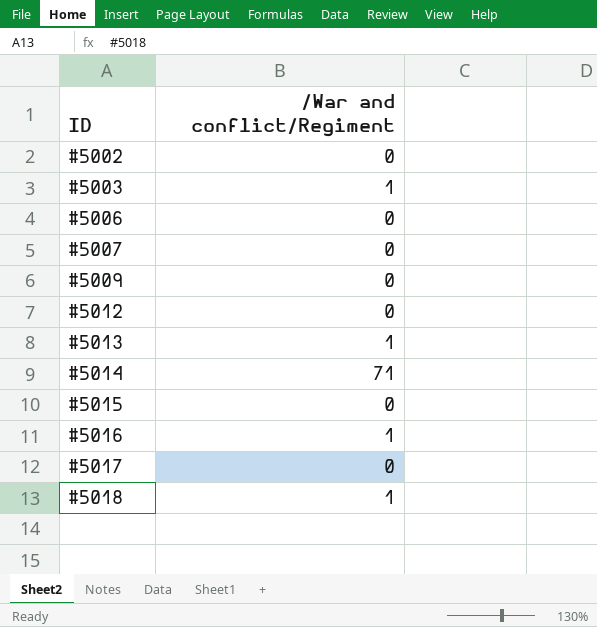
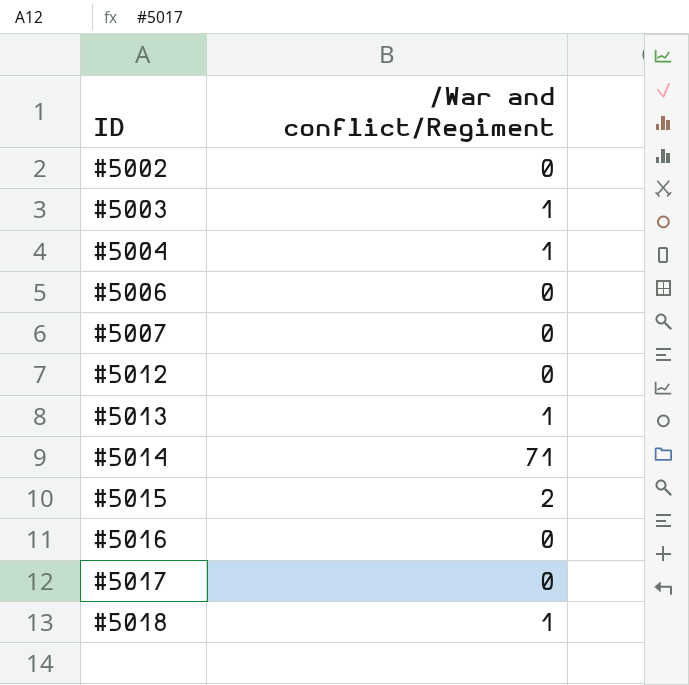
row #5009: 0 -> none
row #5004: none -> 1
#5015 | /War and conflict/Regiment: 0 -> 2
#5016 | /War and conflict/Regiment: 1 -> 0

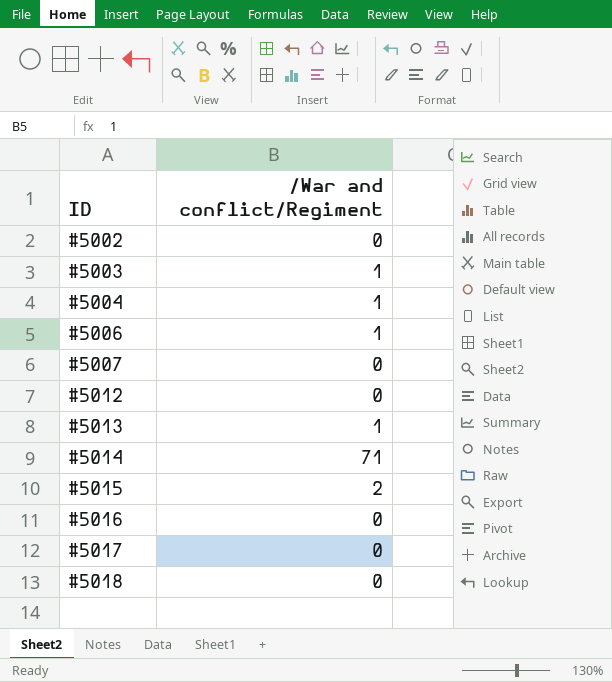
#5006 | /War and conflict/Regiment: 0 -> 1
#5018 | /War and conflict/Regiment: 1 -> 0

